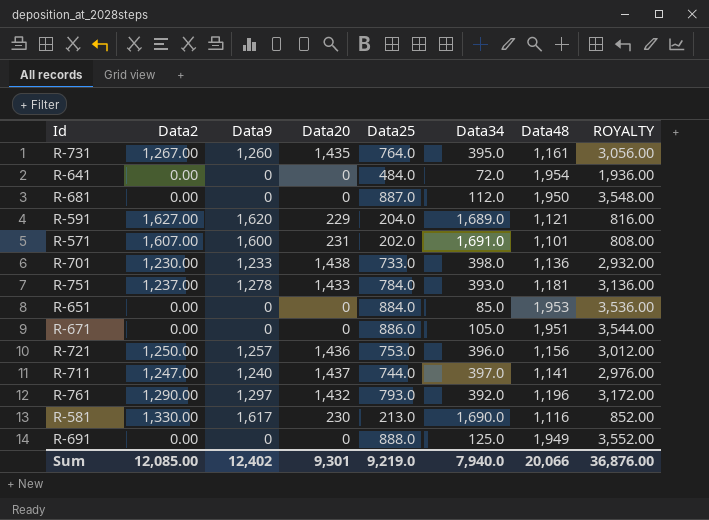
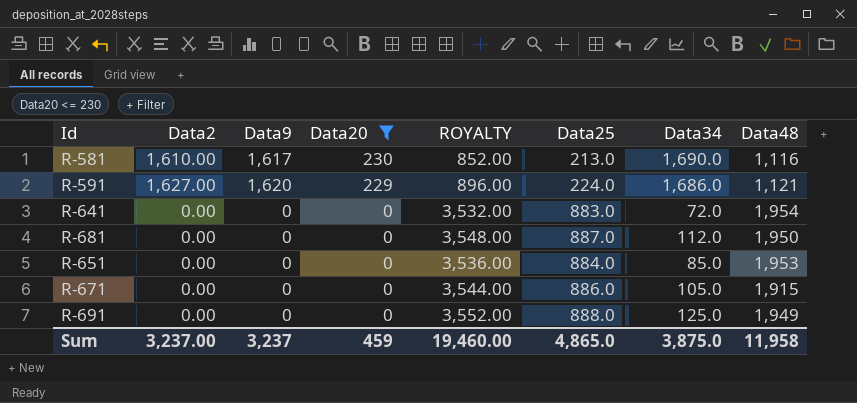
filter: none -> Data20 <= 230
row order: none -> Data20 descending
column ROYALTY | position: 8 -> 5
R-581 | Data2: 1,330.00 -> 1,610.00
R-591 | ROYALTY: 816.00 -> 896.00
R-591 | Data25: 204.0 -> 224.0
R-591 | Data34: 1,689.0 -> 1,686.0
R-641 | ROYALTY: 1,936.00 -> 3,532.00
R-641 | Data25: 484.0 -> 883.0
R-671 | Data48: 1,951 -> 1,915
Sum | Data2: 12,085.00 -> 3,237.00
Sum | Data9: 12,402 -> 3,237
Sum | Data20: 9,301 -> 459
Sum | ROYALTY: 36,876.00 -> 19,460.00
Sum | Data25: 9,219.0 -> 4,865.0
Sum | Data34: 7,940.0 -> 3,875.0
Sum | Data48: 20,066 -> 11,958

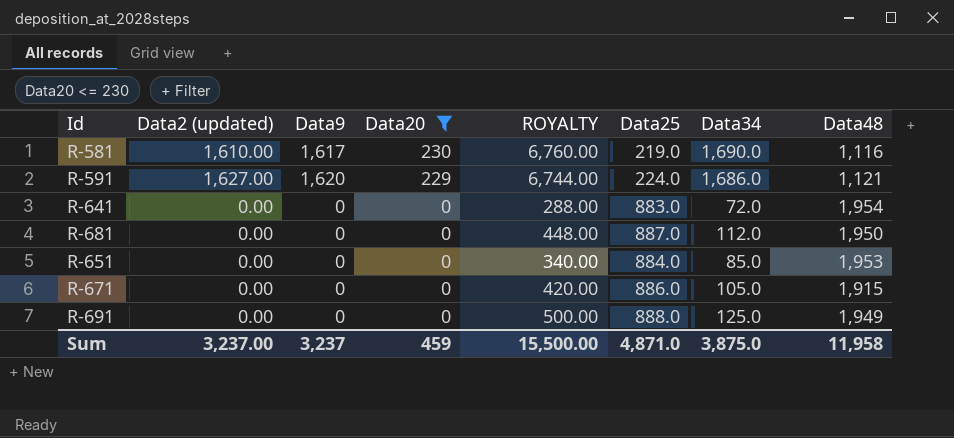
column name: Data2 -> Data2 (updated)
column ROYALTY | formula: [Data25] * 4 -> [Data34] * 4
R-581 | Data25: 213.0 -> 219.0
Sum | ROYALTY: 19,460.00 -> 15,500.00
Sum | Data25: 4,865.0 -> 4,871.0

